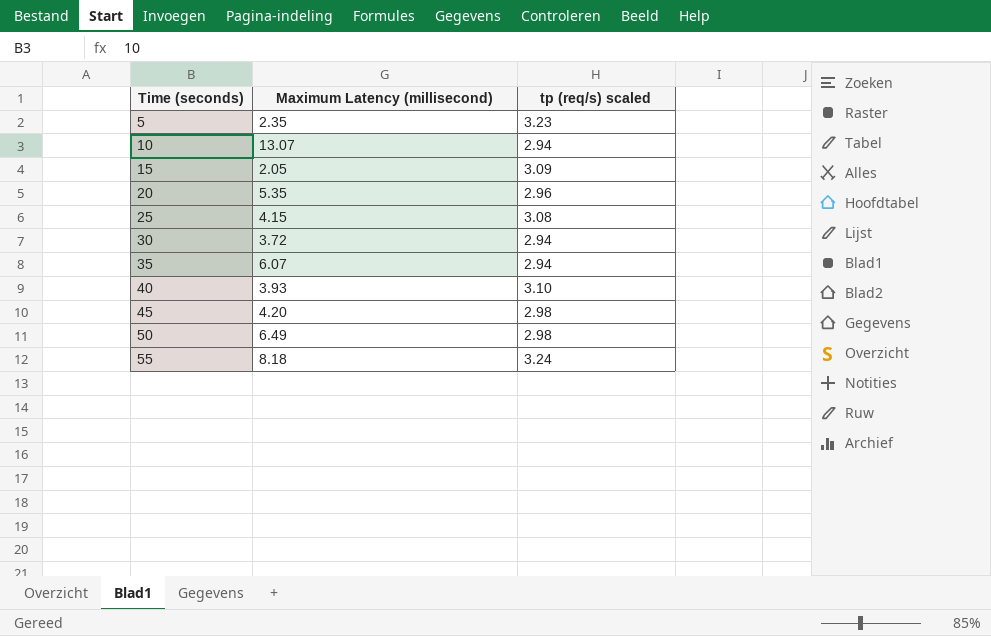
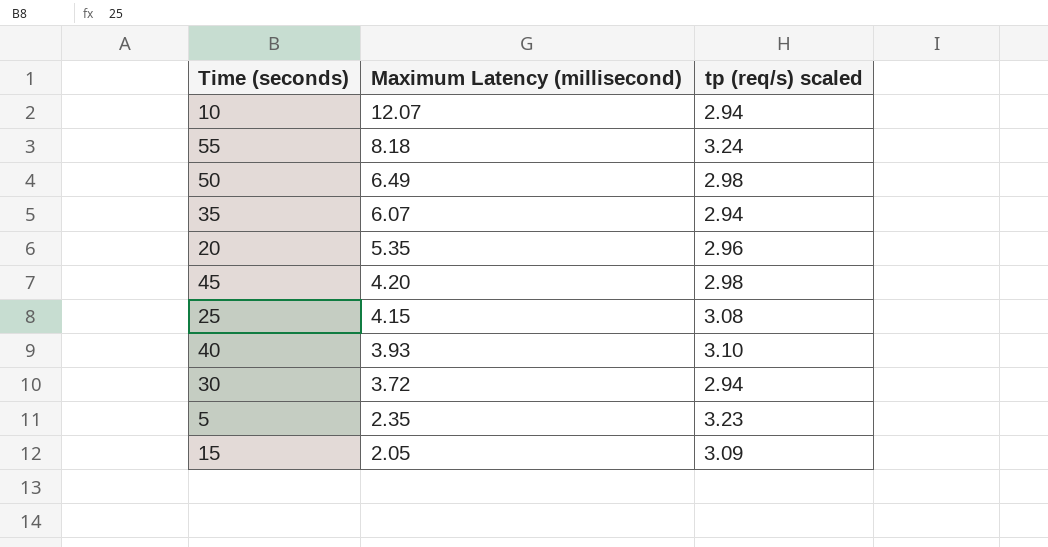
row order: Time (seconds) ascending -> Maximum Latency (millisecond) descending
10 | Maximum Latency (millisecond): 13.07 -> 12.07

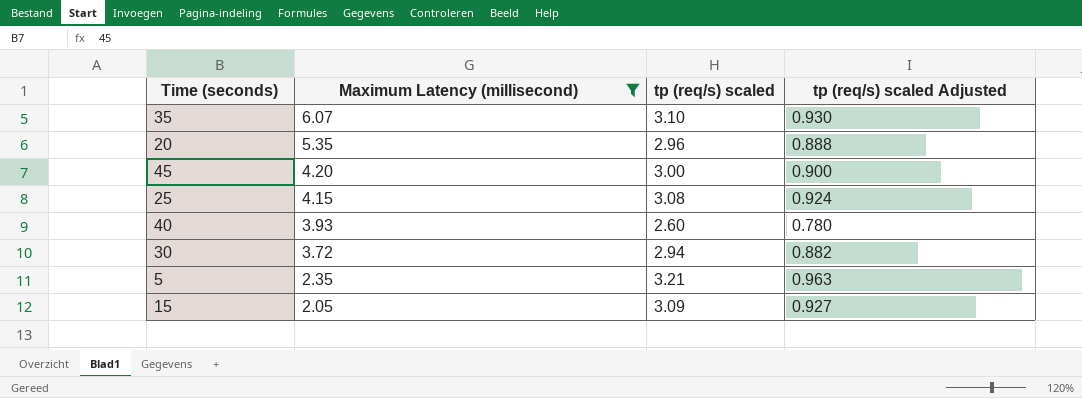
filter: none -> Maximum Latency (millisecond) <= 6.07
column tp (req/s) scaled Adjusted | formula: none -> [tp (req/s) scaled] * 0.3
35 | tp (req/s) scaled: 2.94 -> 3.10
45 | tp (req/s) scaled: 2.98 -> 3.00
40 | tp (req/s) scaled: 3.10 -> 2.60
5 | tp (req/s) scaled: 3.23 -> 3.21

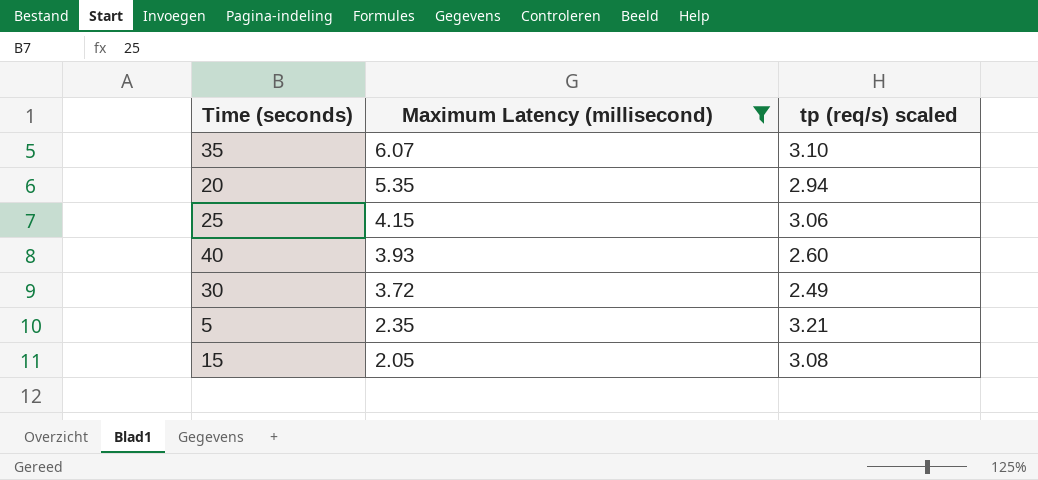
column tp (req/s) scaled Adjusted | formula: [tp (req/s) scaled] * 0.3 -> none
row 45: 4.20 | 3.00 | 0.900 -> none
20 | tp (req/s) scaled: 2.96 -> 2.94
25 | tp (req/s) scaled: 3.08 -> 3.06
30 | tp (req/s) scaled: 2.94 -> 2.49
15 | tp (req/s) scaled: 3.09 -> 3.08

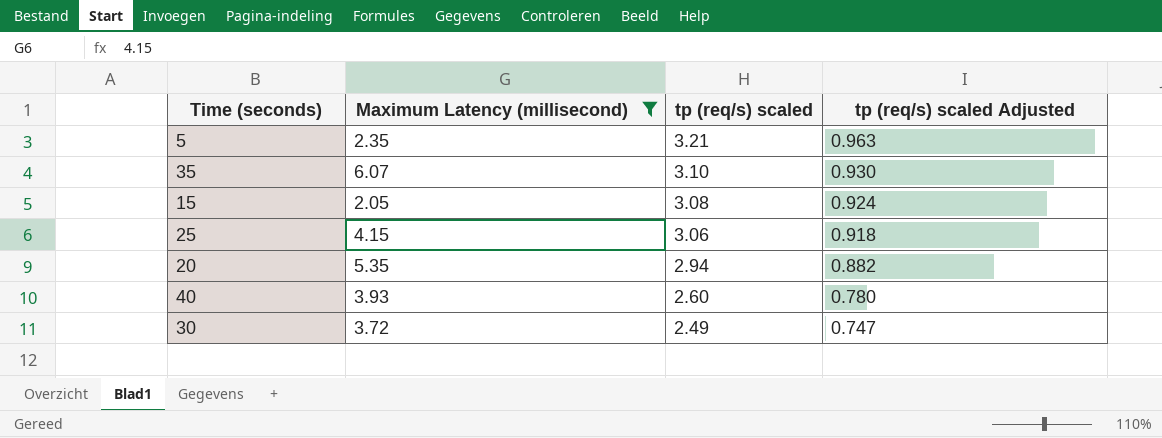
row order: Maximum Latency (millisecond) descending -> tp (req/s) scaled descending
column tp (req/s) scaled Adjusted | formula: none -> [tp (req/s) scaled] * 0.3

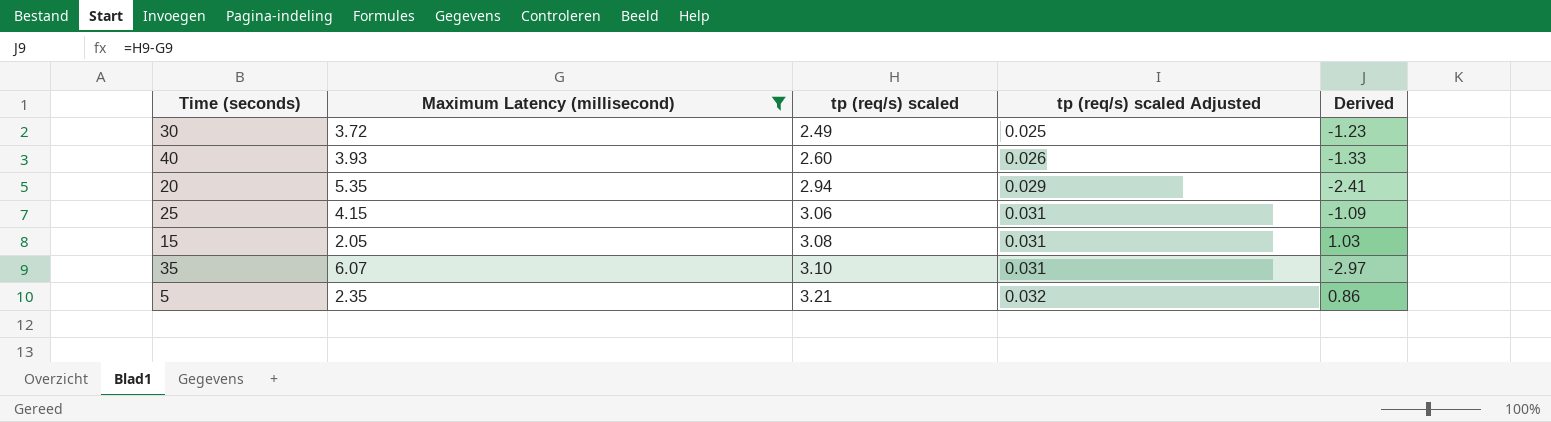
row order: tp (req/s) scaled descending -> tp (req/s) scaled ascending
column tp (req/s) scaled Adjusted | formula: [tp (req/s) scaled] * 0.3 -> [tp (req/s) scaled] * 0.01
column Derived | formula: none -> [tp (req/s) scaled] - [Maximum Latency (millisecond)]

